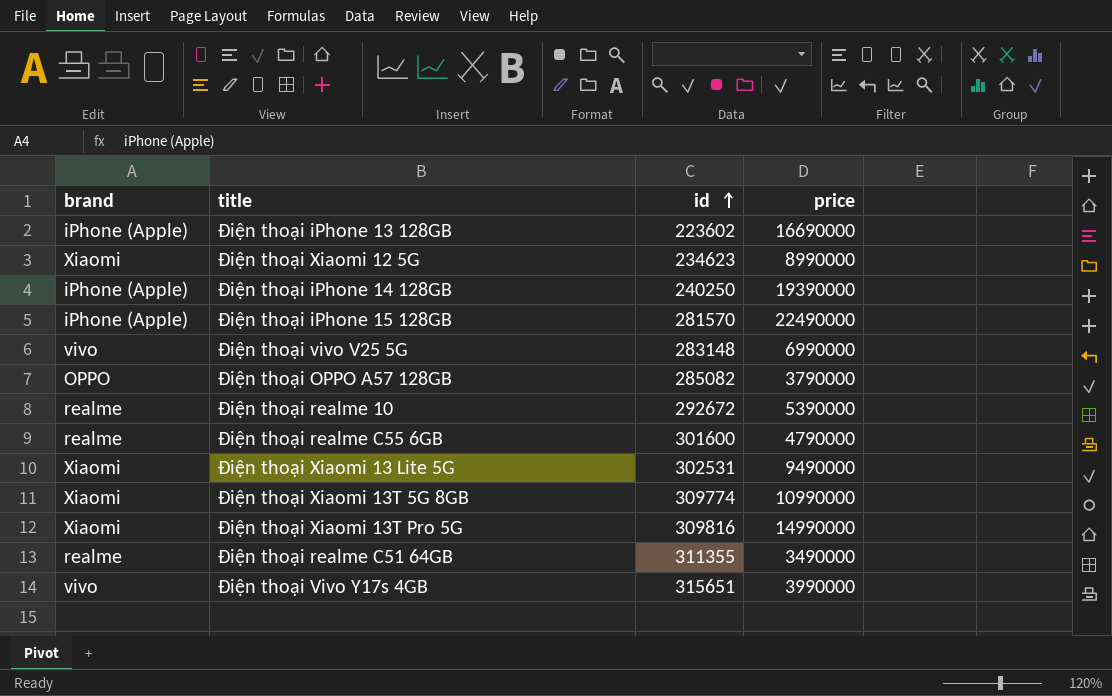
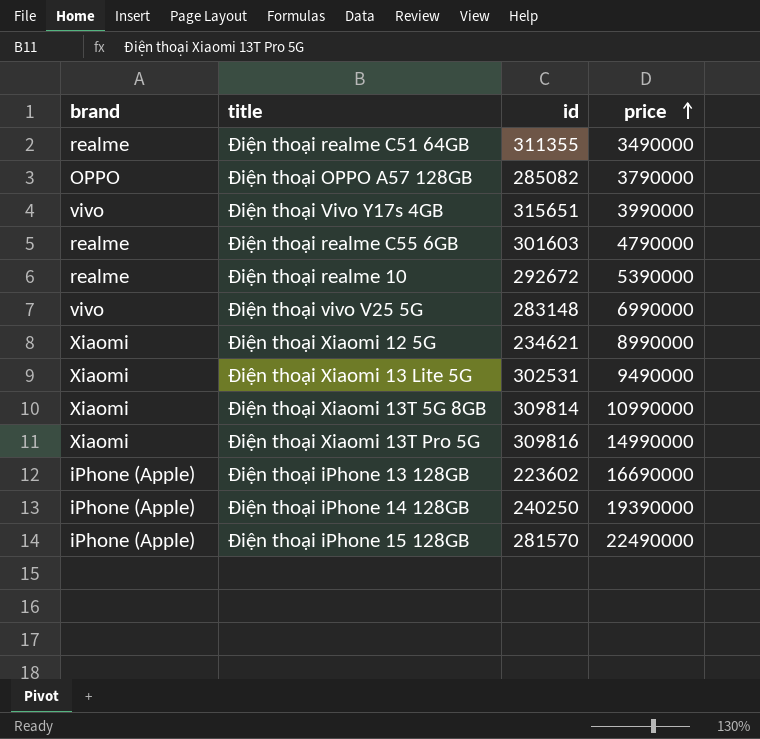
row order: id ascending -> price ascending
Điện thoại realme C55 6GB | id: 301600 -> 301603
Điện thoại Xiaomi 12 5G | id: 234623 -> 234621
Điện thoại Xiaomi 13T 5G 8GB | id: 309774 -> 309814

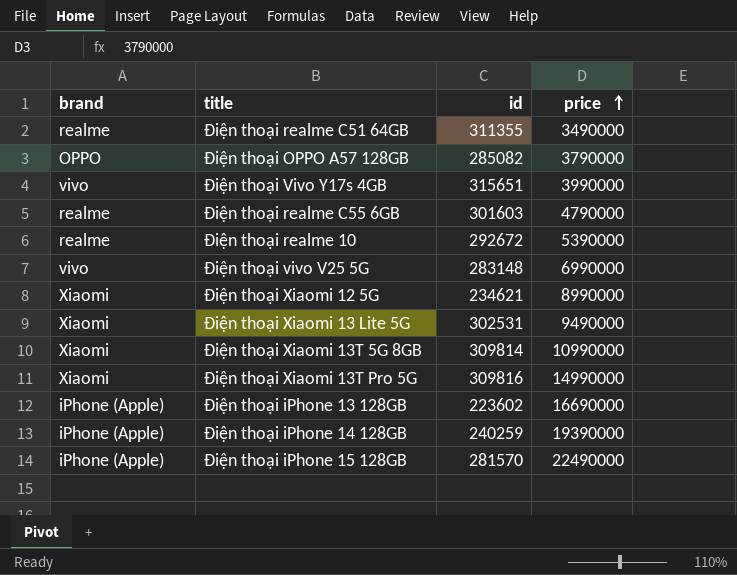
Điện thoại iPhone 14 128GB | id: 240250 -> 240259

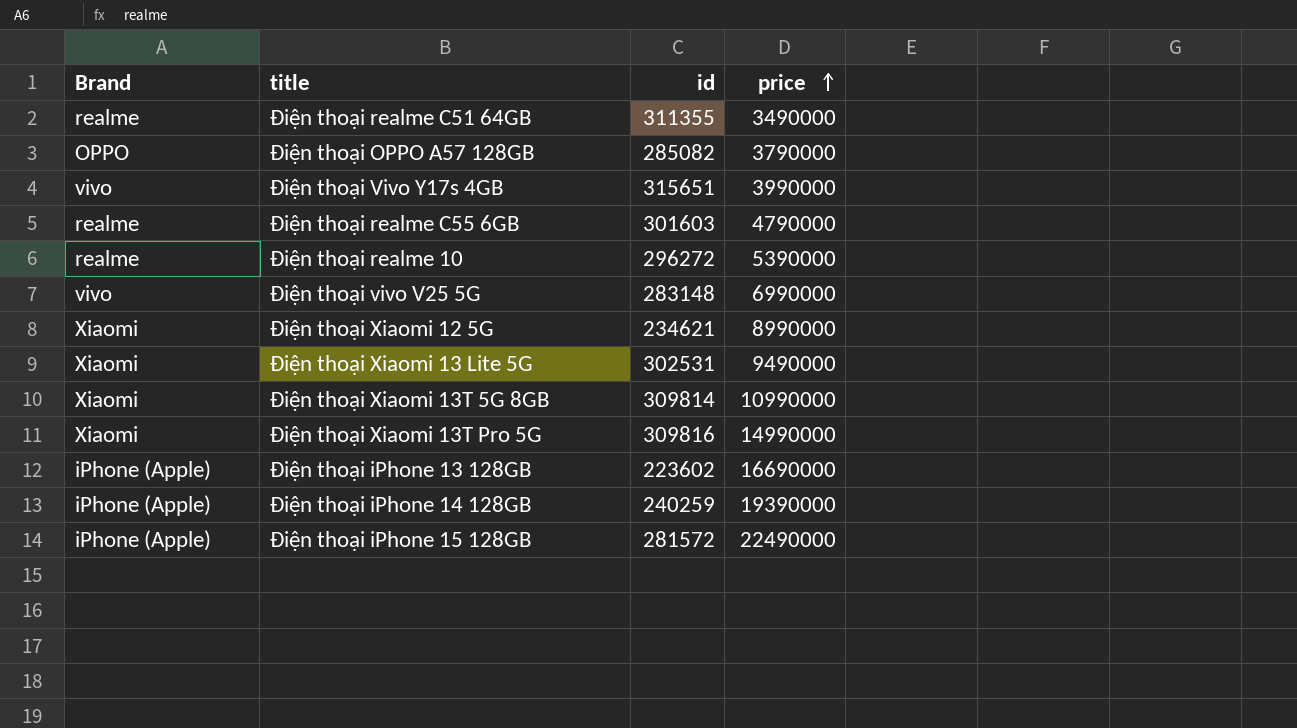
column name: brand -> Brand
Điện thoại realme 10 | id: 292672 -> 296272
Điện thoại iPhone 15 128GB | id: 281570 -> 281572

